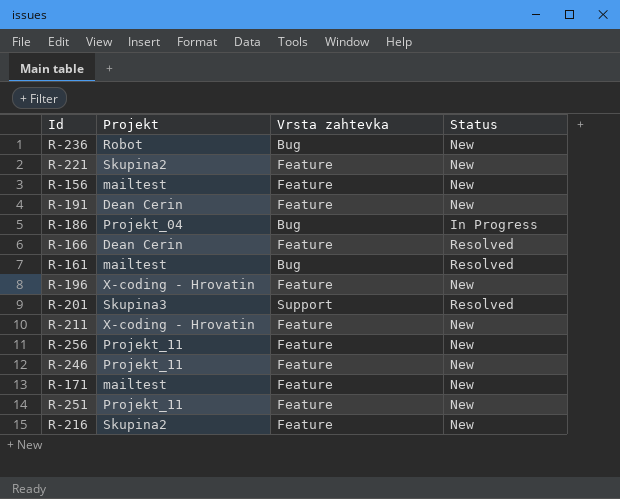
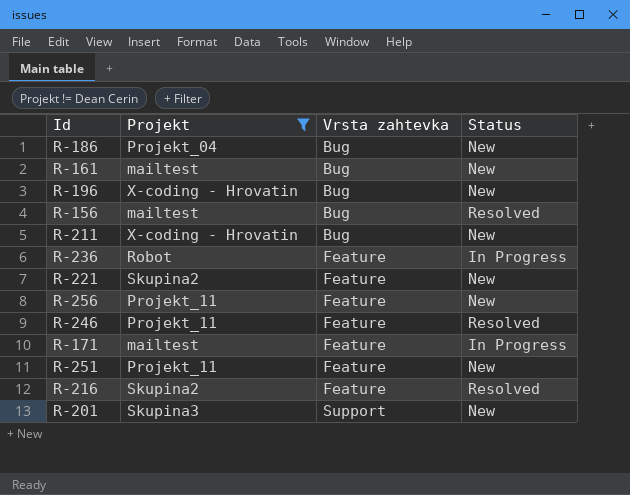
filter: none -> Projekt != Dean Cerin
row order: none -> Vrsta zahtevka ascending
R-186 | Status: In Progress -> New
R-161 | Status: Resolved -> New
R-196 | Vrsta zahtevka: Feature -> Bug
R-156 | Vrsta zahtevka: Feature -> Bug
R-156 | Status: New -> Resolved
R-211 | Vrsta zahtevka: Feature -> Bug
R-236 | Vrsta zahtevka: Bug -> Feature
R-236 | Status: New -> In Progress
R-246 | Status: New -> Resolved
R-171 | Status: New -> In Progress
R-216 | Status: New -> Resolved
R-201 | Status: Resolved -> New

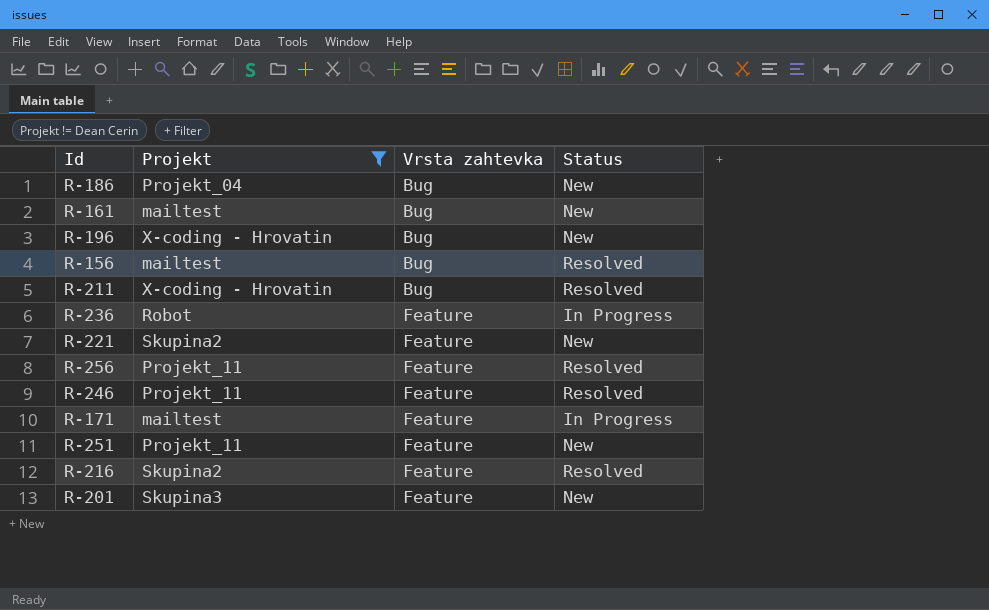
R-211 | Status: New -> Resolved
R-256 | Status: New -> Resolved
R-201 | Vrsta zahtevka: Support -> Feature

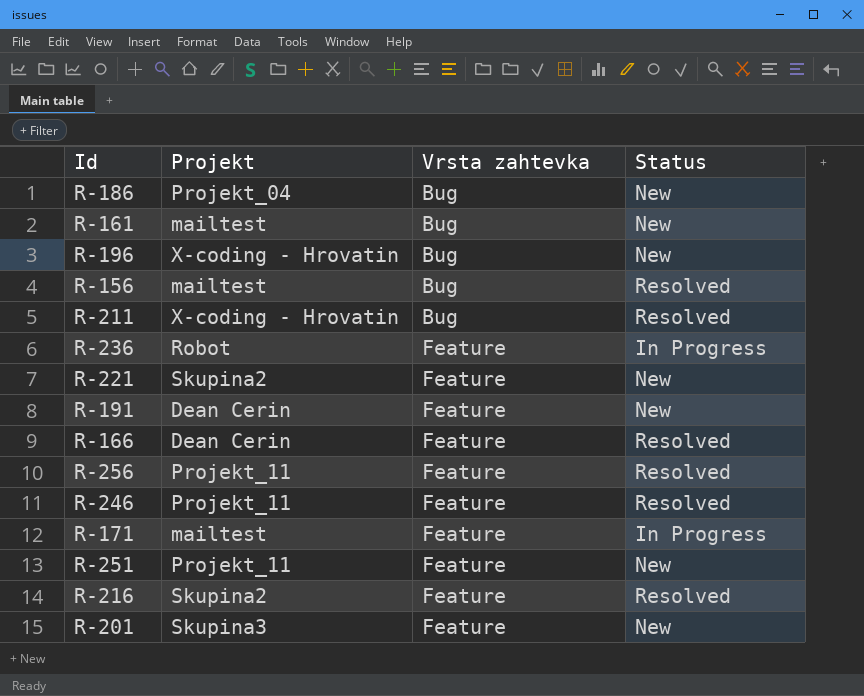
filter: Projekt != Dean Cerin -> none

